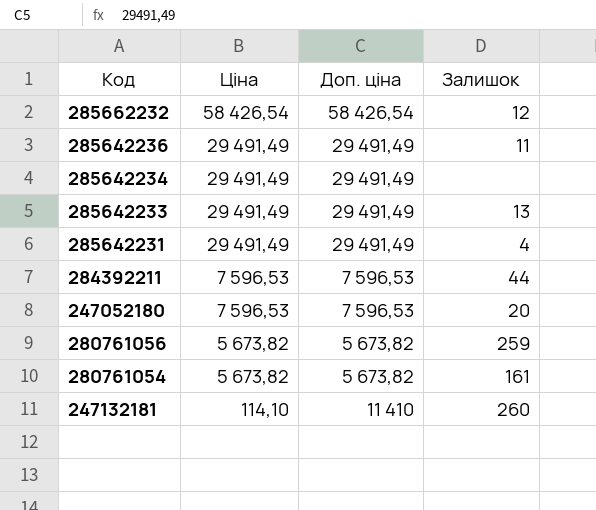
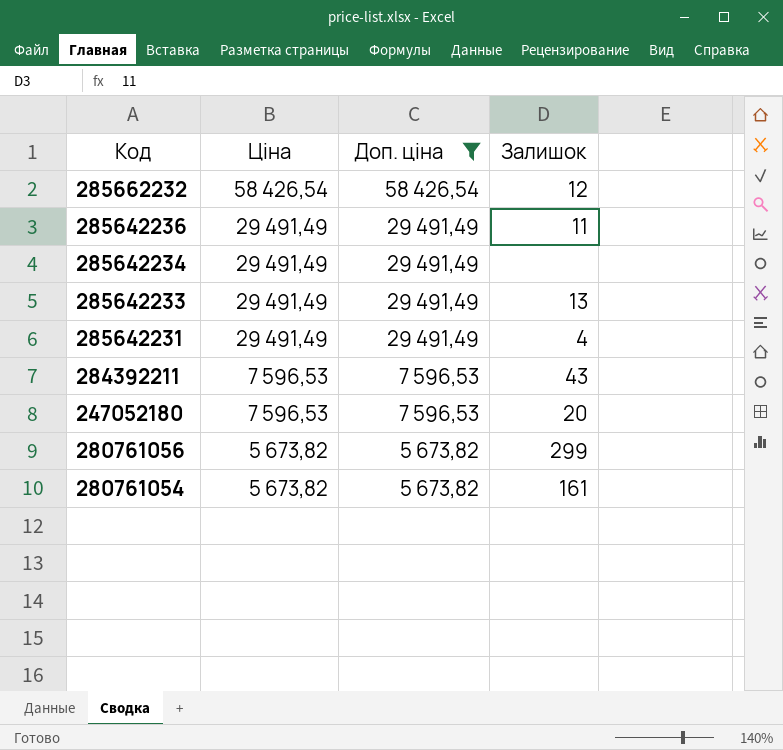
filter: none -> Доп. ціна != 11 410
284392211 | Залишок: 44 -> 43
280761056 | Залишок: 259 -> 299

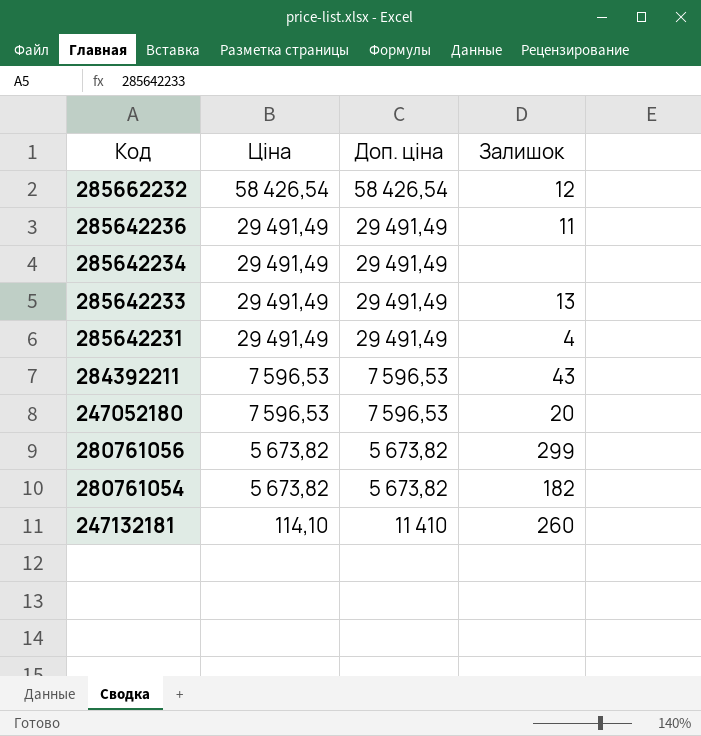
filter: Доп. ціна != 11 410 -> none
280761054 | Залишок: 161 -> 182

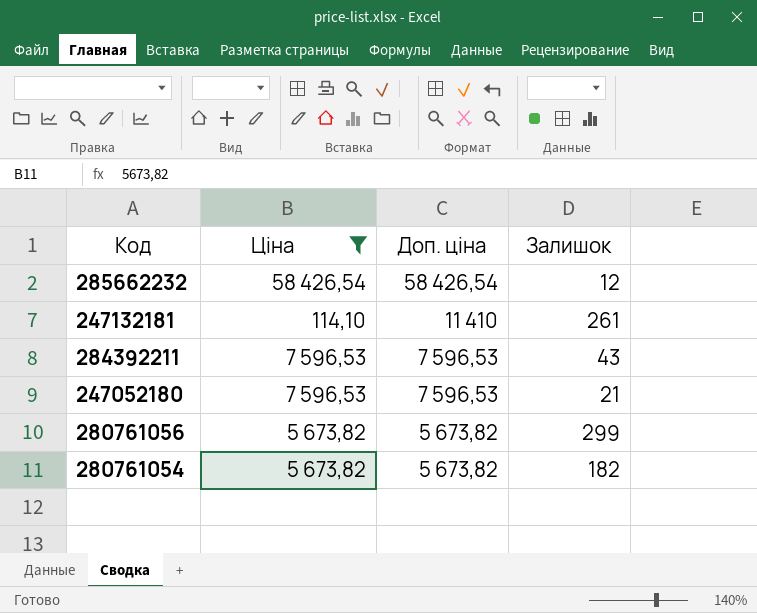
filter: none -> Ціна != 29 491,49
row order: Ціна descending -> Доп. ціна descending
247132181 | Залишок: 260 -> 261
247052180 | Залишок: 20 -> 21

